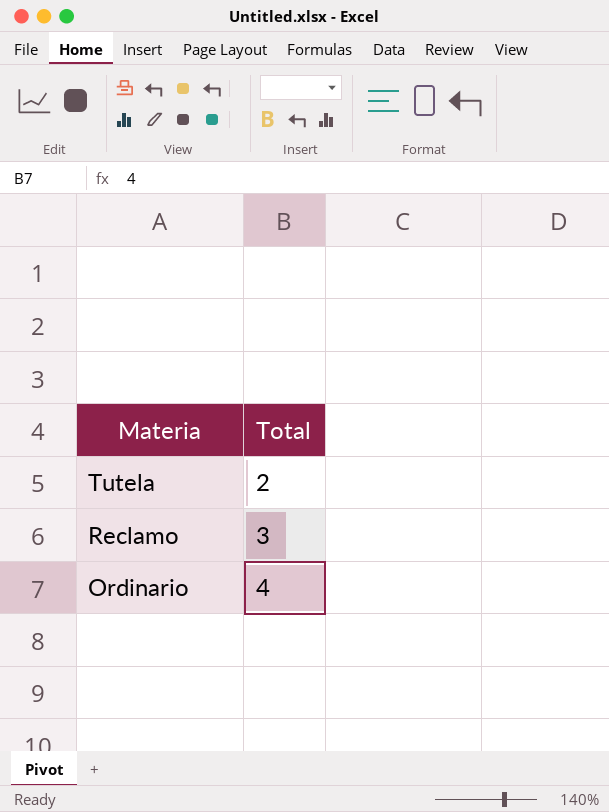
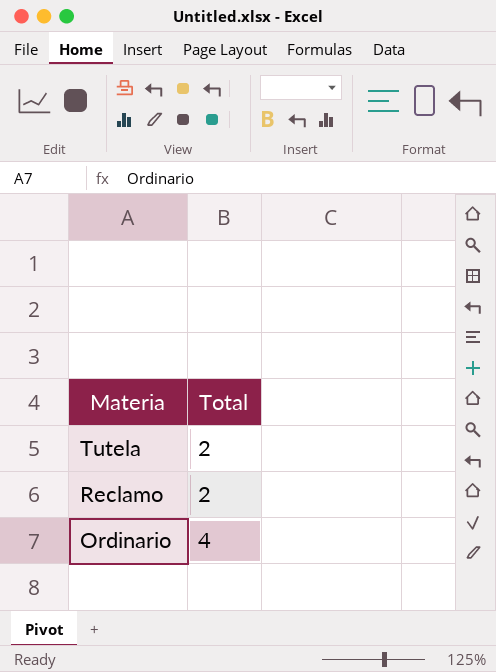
Reclamo | Total: 3 -> 2

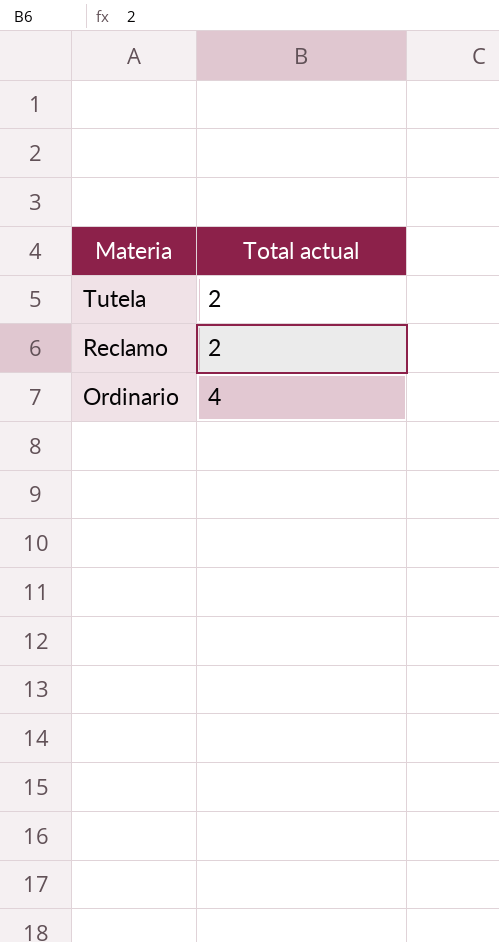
column name: Total -> Total actual

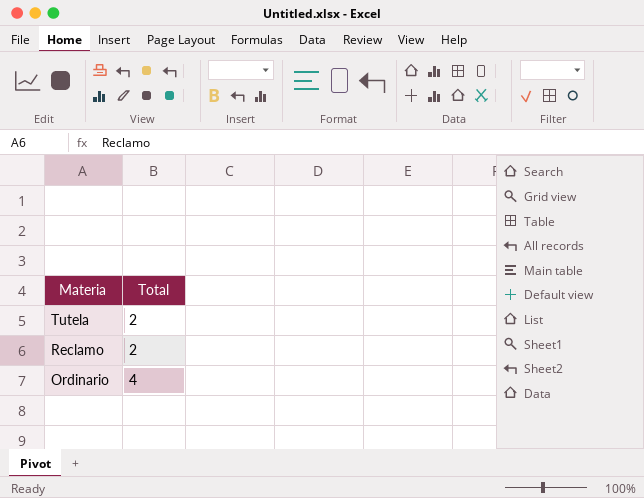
column name: Total actual -> Total

